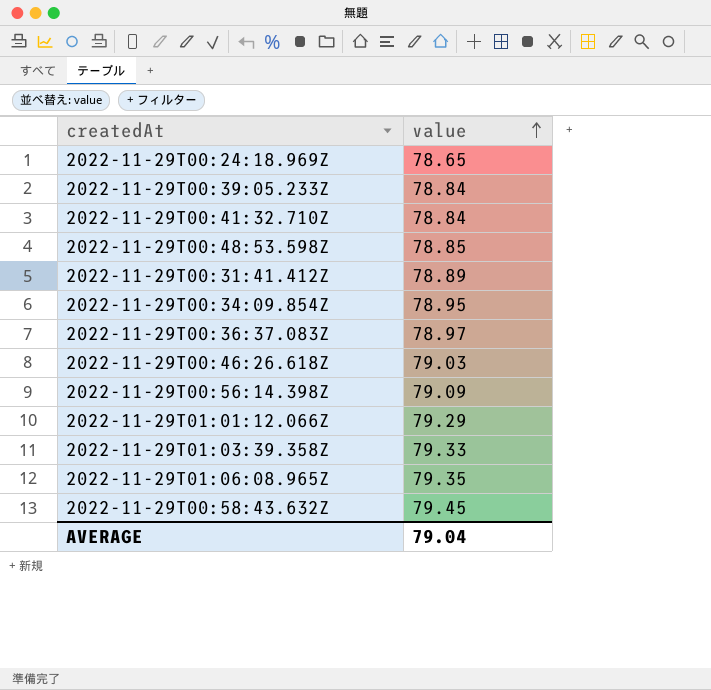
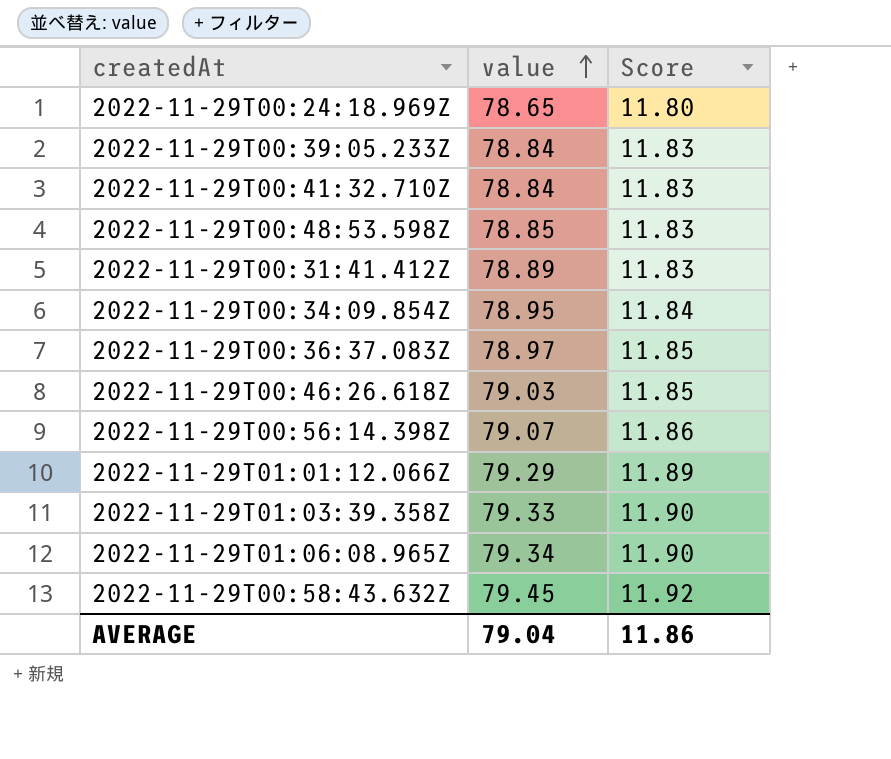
column Score | formula: none -> [value] * 0.15
2022-11-29T00:56:14.398Z | value: 79.09 -> 79.07
2022-11-29T01:06:08.965Z | value: 79.35 -> 79.34

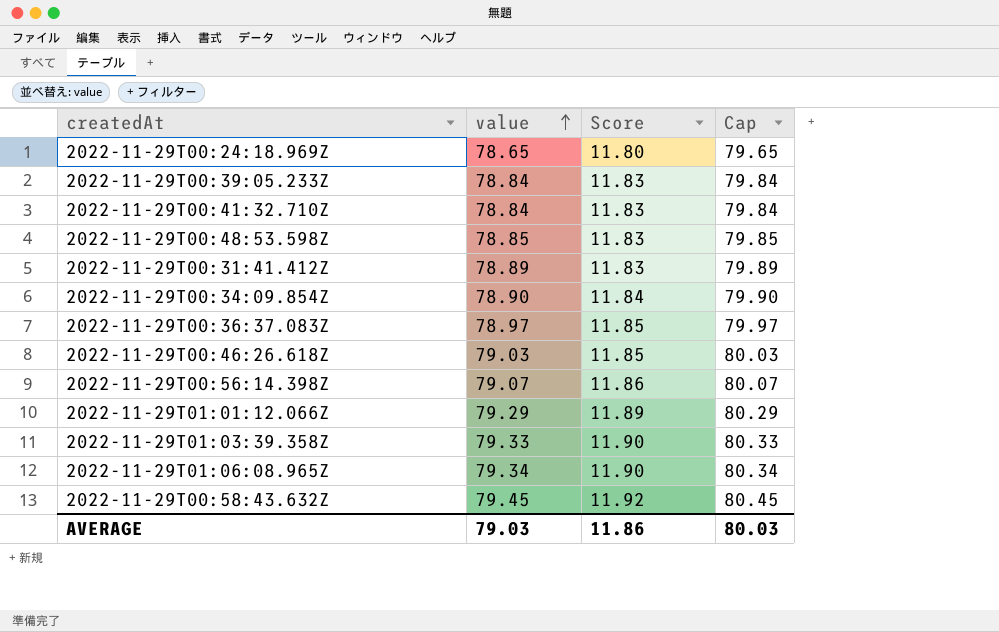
column Cap | formula: none -> [value] + 1
2022-11-29T00:34:09.854Z | value: 78.95 -> 78.90
AVERAGE | value: 79.04 -> 79.03

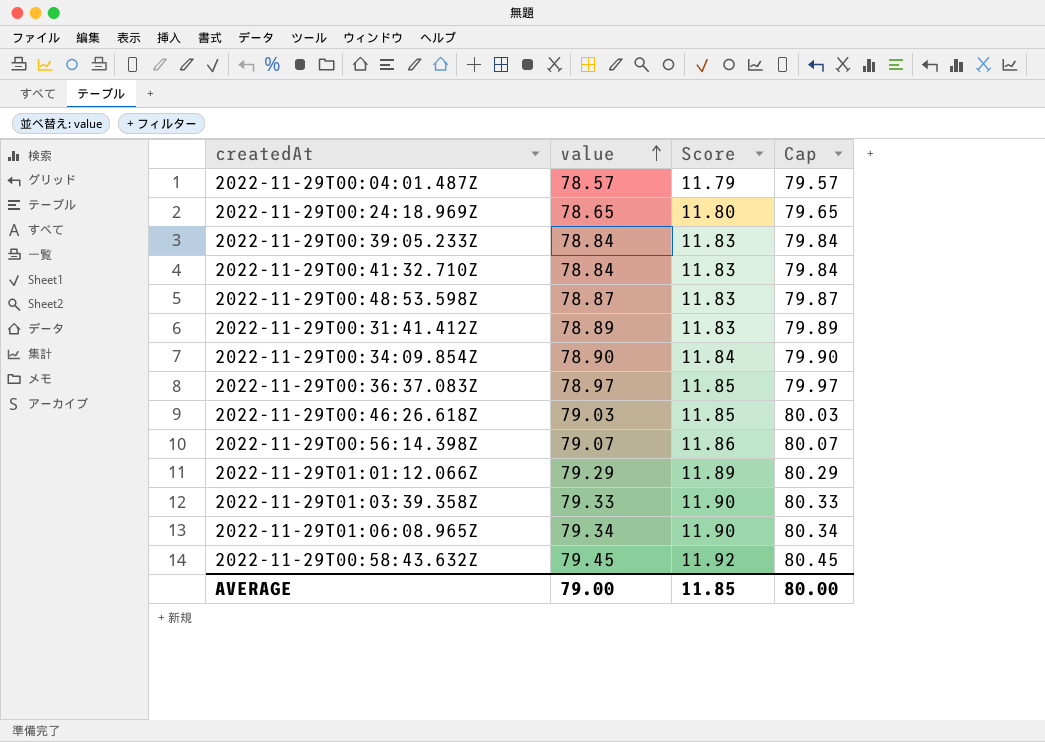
row 2022-11-29T00:04:01.487Z: none -> 78.57 | 11.79 | 79.57
2022-11-29T00:48:53.598Z | value: 78.85 -> 78.87
2022-11-29T00:48:53.598Z | Cap: 79.85 -> 79.87
AVERAGE | value: 79.03 -> 79.00
AVERAGE | Score: 11.86 -> 11.85
AVERAGE | Cap: 80.03 -> 80.00

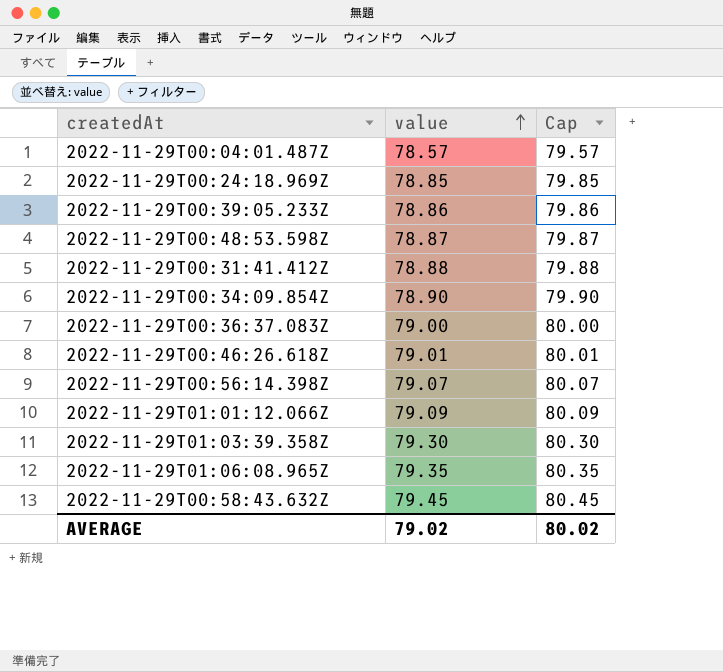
column Score | formula: [value] * 0.15 -> none
row 2022-11-29T00:41:32.710Z: 78.84 | 11.83 | 79.84 -> none
2022-11-29T00:24:18.969Z | value: 78.65 -> 78.85
2022-11-29T00:24:18.969Z | Cap: 79.65 -> 79.85
2022-11-29T00:39:05.233Z | value: 78.84 -> 78.86
2022-11-29T00:39:05.233Z | Cap: 79.84 -> 79.86
2022-11-29T00:31:41.412Z | value: 78.89 -> 78.88
2022-11-29T00:31:41.412Z | Cap: 79.89 -> 79.88
2022-11-29T00:36:37.083Z | value: 78.97 -> 79.00
2022-11-29T00:36:37.083Z | Cap: 79.97 -> 80.00
2022-11-29T00:46:26.618Z | value: 79.03 -> 79.01
2022-11-29T00:46:26.618Z | Cap: 80.03 -> 80.01
2022-11-29T01:01:12.066Z | value: 79.29 -> 79.09
2022-11-29T01:01:12.066Z | Cap: 80.29 -> 80.09
2022-11-29T01:03:39.358Z | value: 79.33 -> 79.30
2022-11-29T01:03:39.358Z | Cap: 80.33 -> 80.30
2022-11-29T01:06:08.965Z | value: 79.34 -> 79.35
2022-11-29T01:06:08.965Z | Cap: 80.34 -> 80.35
AVERAGE | value: 79.00 -> 79.02
AVERAGE | Cap: 80.00 -> 80.02

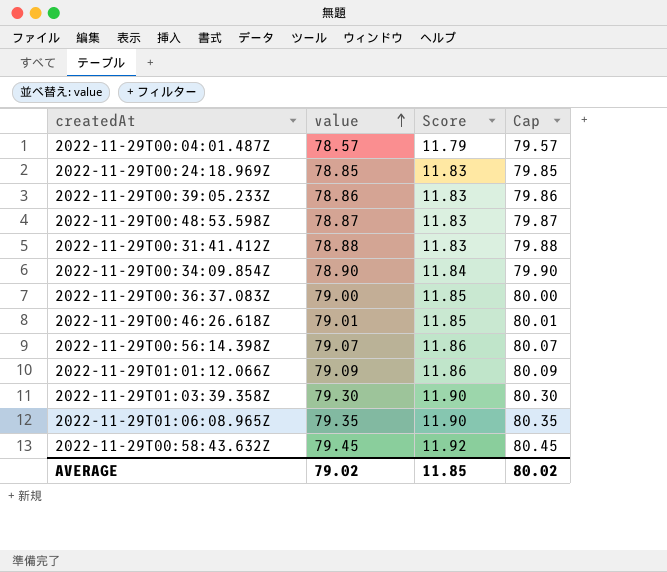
column Score | formula: none -> [value] * 0.15

